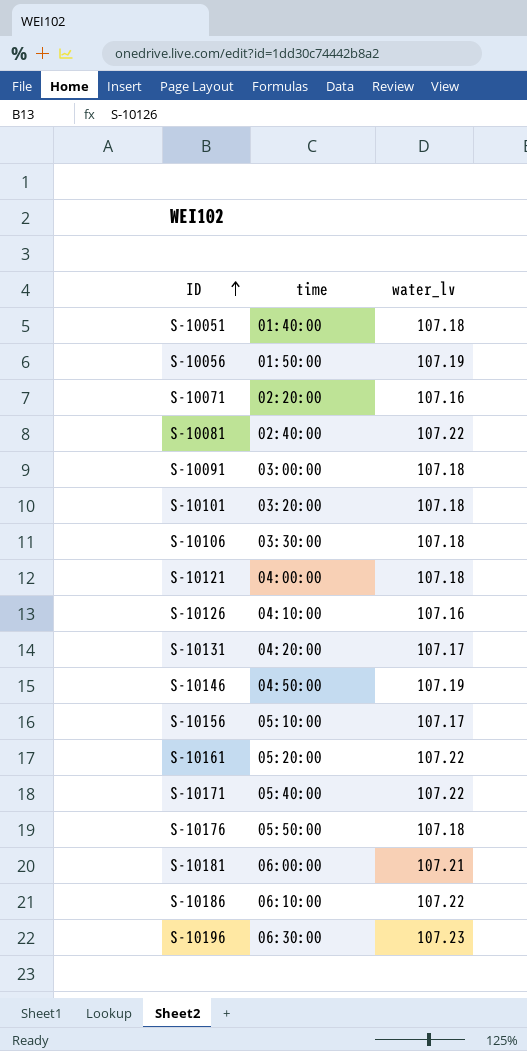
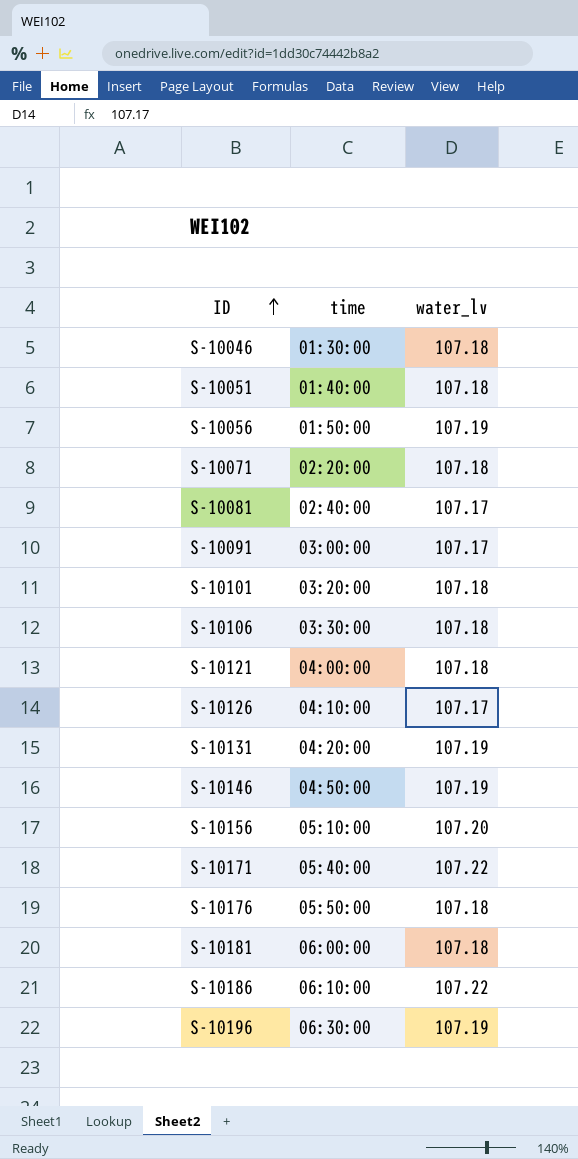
row S-10161: 05:20:00 | 107.22 -> none
row S-10046: none -> 01:30:00 | 107.18
S-10071 | water_lv: 107.16 -> 107.18
S-10081 | water_lv: 107.22 -> 107.17
S-10091 | water_lv: 107.18 -> 107.17
S-10126 | water_lv: 107.16 -> 107.17
S-10131 | water_lv: 107.17 -> 107.19
S-10156 | water_lv: 107.17 -> 107.20
S-10181 | water_lv: 107.21 -> 107.18
S-10196 | water_lv: 107.23 -> 107.19

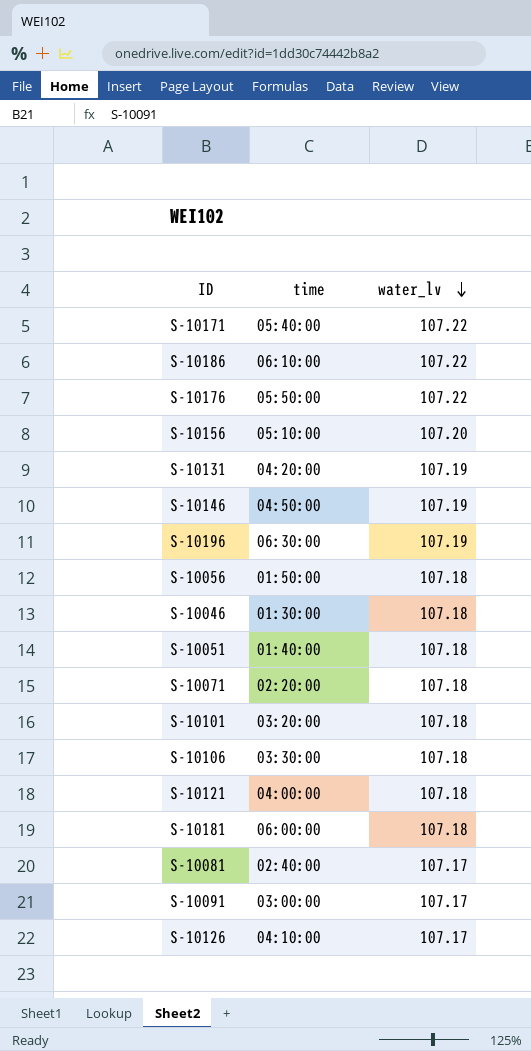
row order: ID ascending -> water_lv descending
S-10176 | water_lv: 107.18 -> 107.22
S-10056 | water_lv: 107.19 -> 107.18

